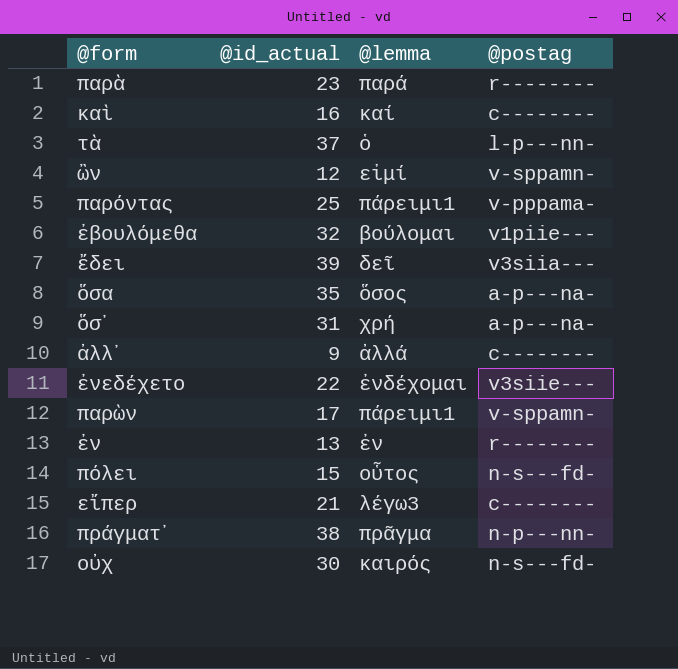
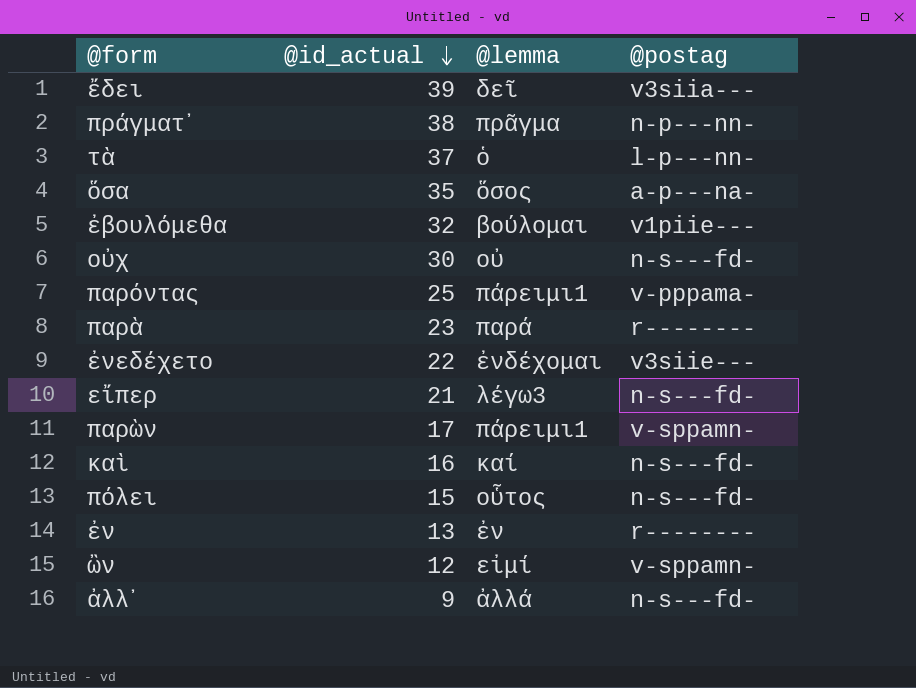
row order: none -> @id_actual descending
row ὅσ᾽: 31 | χρή | a-p---na- -> none
οὐχ | @lemma: καιρός -> οὐ
εἴπερ | @postag: c-------- -> n-s---fd-
καὶ | @postag: c-------- -> n-s---fd-
ἀλλ᾽ | @postag: c-------- -> n-s---fd-

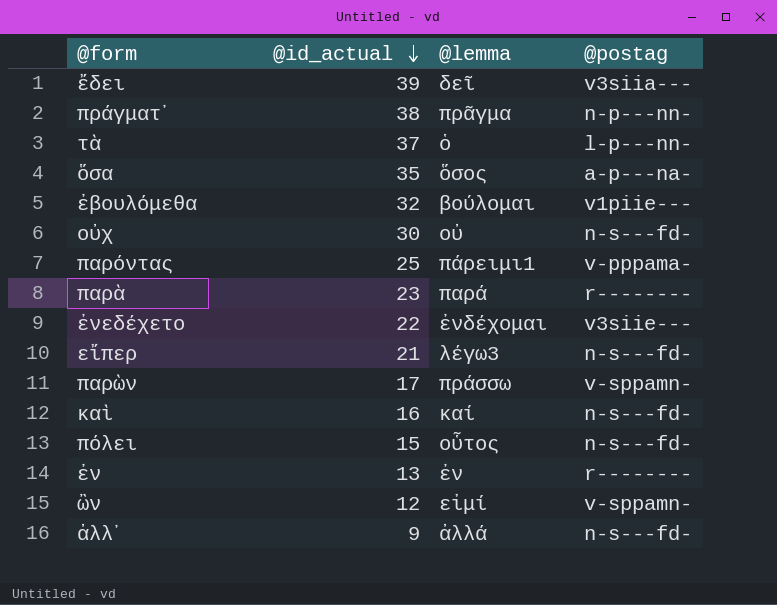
παρὼν | @lemma: πάρειμι1 -> πράσσω

